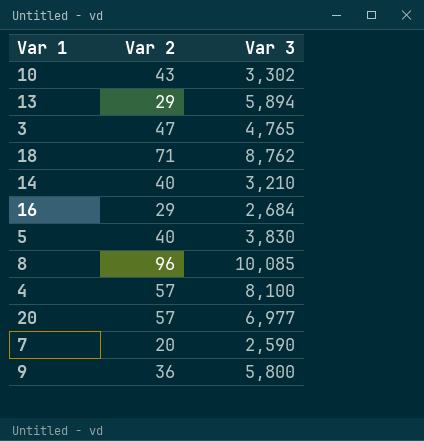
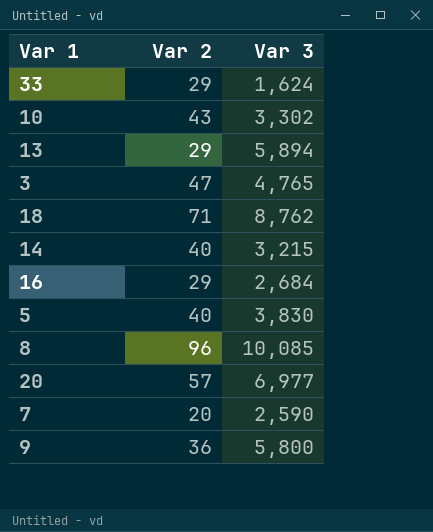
row 4: 57 | 8,100 -> none
row 33: none -> 29 | 1,624
14 | Var 3: 3,210 -> 3,215

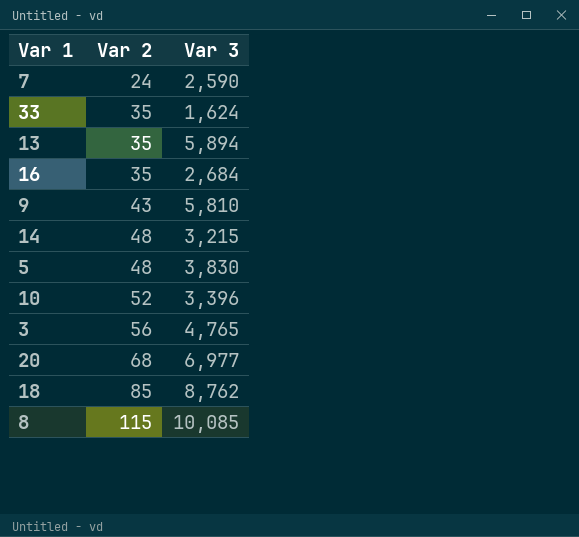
row order: none -> Var 2 ascending
7 | Var 2: 20 -> 24
33 | Var 2: 29 -> 35
13 | Var 2: 29 -> 35
16 | Var 2: 29 -> 35
9 | Var 2: 36 -> 43
9 | Var 3: 5,800 -> 5,810
14 | Var 2: 40 -> 48
5 | Var 2: 40 -> 48
10 | Var 2: 43 -> 52
10 | Var 3: 3,302 -> 3,396
3 | Var 2: 47 -> 56
20 | Var 2: 57 -> 68
18 | Var 2: 71 -> 85
8 | Var 2: 96 -> 115

